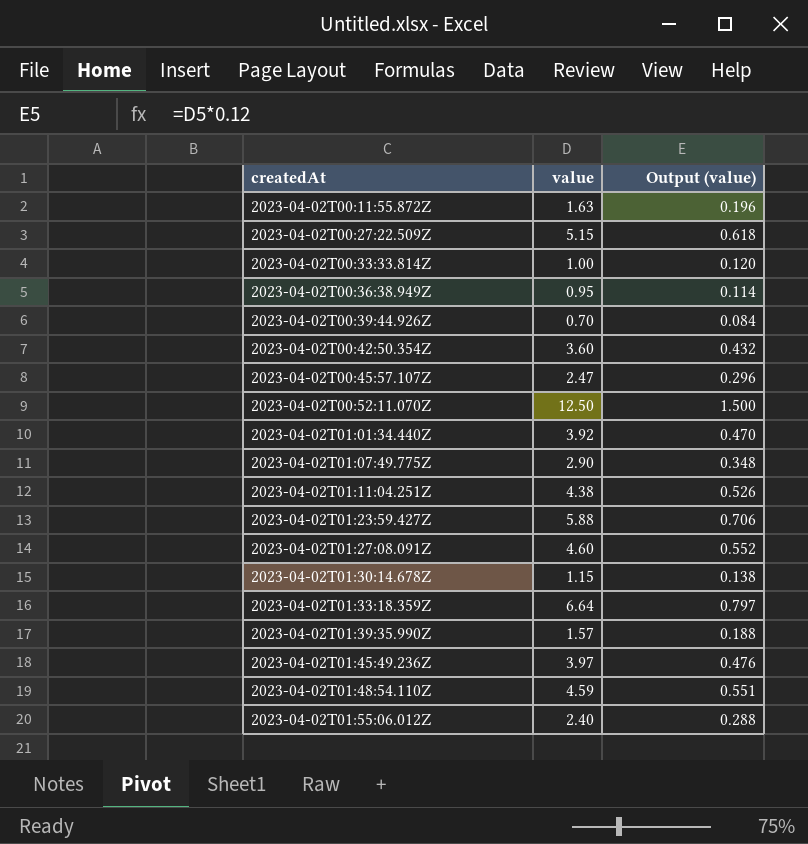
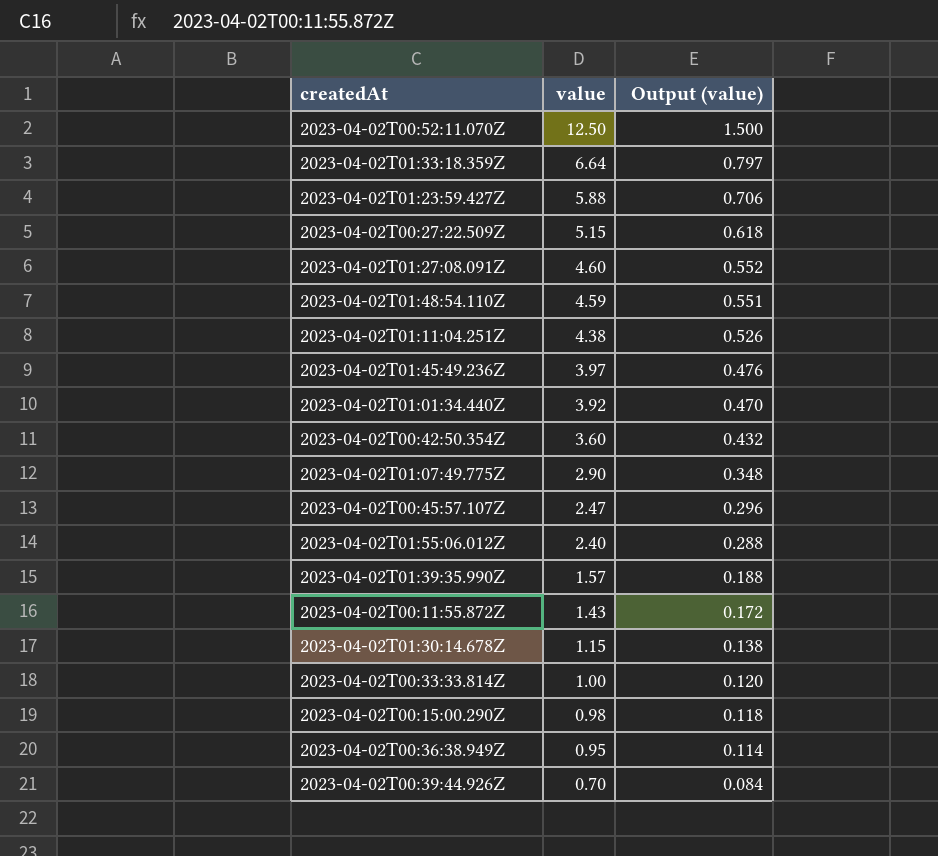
row order: createdAt ascending -> value descending
2023-04-02T00:11:55.872Z | value: 1.63 -> 1.43
2023-04-02T00:11:55.872Z | Output (value): 0.196 -> 0.172
row 2023-04-02T00:15:00.290Z: none -> 0.98 | 0.118

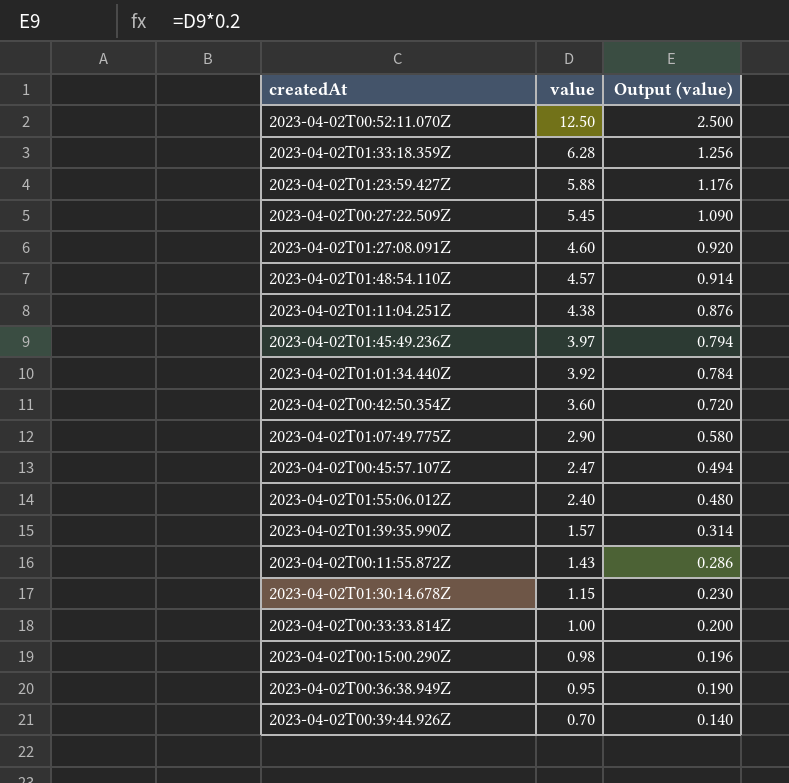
column Output (value) | formula: [value] * 0.12 -> [value] * 0.2
2023-04-02T01:33:18.359Z | value: 6.64 -> 6.28
2023-04-02T00:27:22.509Z | value: 5.15 -> 5.45
2023-04-02T01:48:54.110Z | value: 4.59 -> 4.57

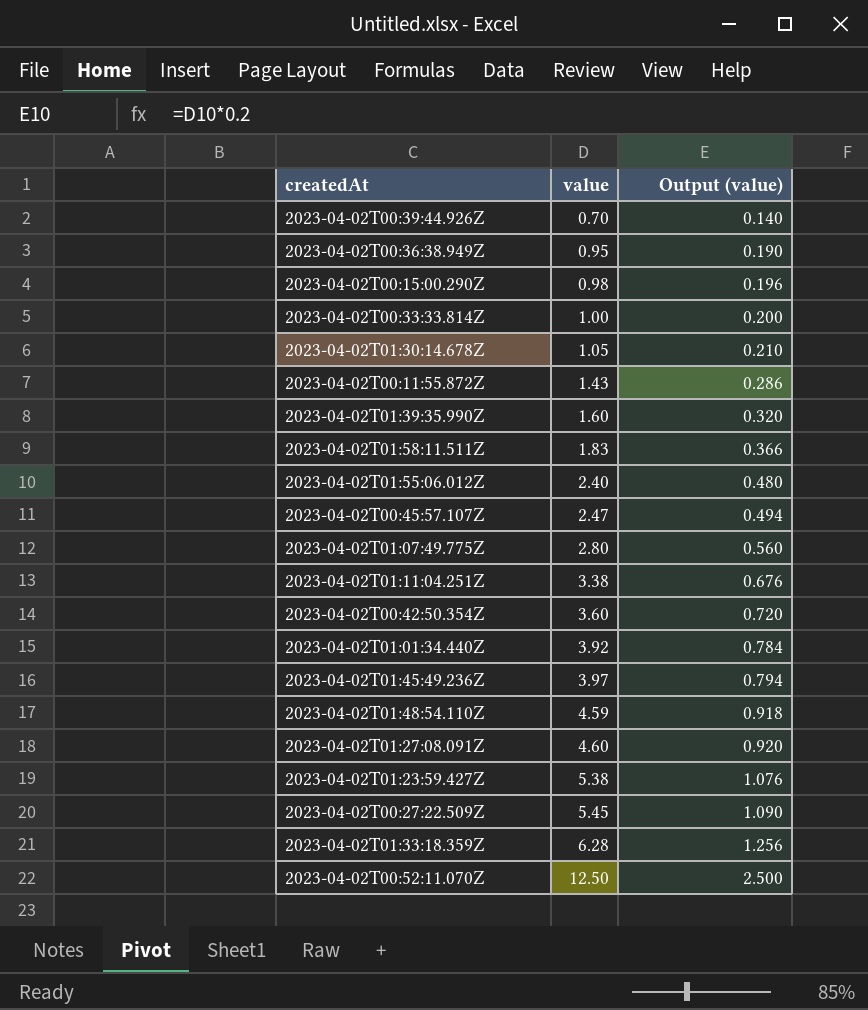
row order: value descending -> value ascending
2023-04-02T01:30:14.678Z | value: 1.15 -> 1.05
2023-04-02T01:30:14.678Z | Output (value): 0.230 -> 0.210
2023-04-02T01:39:35.990Z | value: 1.57 -> 1.60
2023-04-02T01:39:35.990Z | Output (value): 0.314 -> 0.320
row 2023-04-02T01:58:11.511Z: none -> 1.83 | 0.366
2023-04-02T01:07:49.775Z | value: 2.90 -> 2.80
2023-04-02T01:07:49.775Z | Output (value): 0.580 -> 0.560
2023-04-02T01:11:04.251Z | value: 4.38 -> 3.38
2023-04-02T01:11:04.251Z | Output (value): 0.876 -> 0.676
2023-04-02T01:48:54.110Z | value: 4.57 -> 4.59
2023-04-02T01:48:54.110Z | Output (value): 0.914 -> 0.918
2023-04-02T01:23:59.427Z | value: 5.88 -> 5.38
2023-04-02T01:23:59.427Z | Output (value): 1.176 -> 1.076

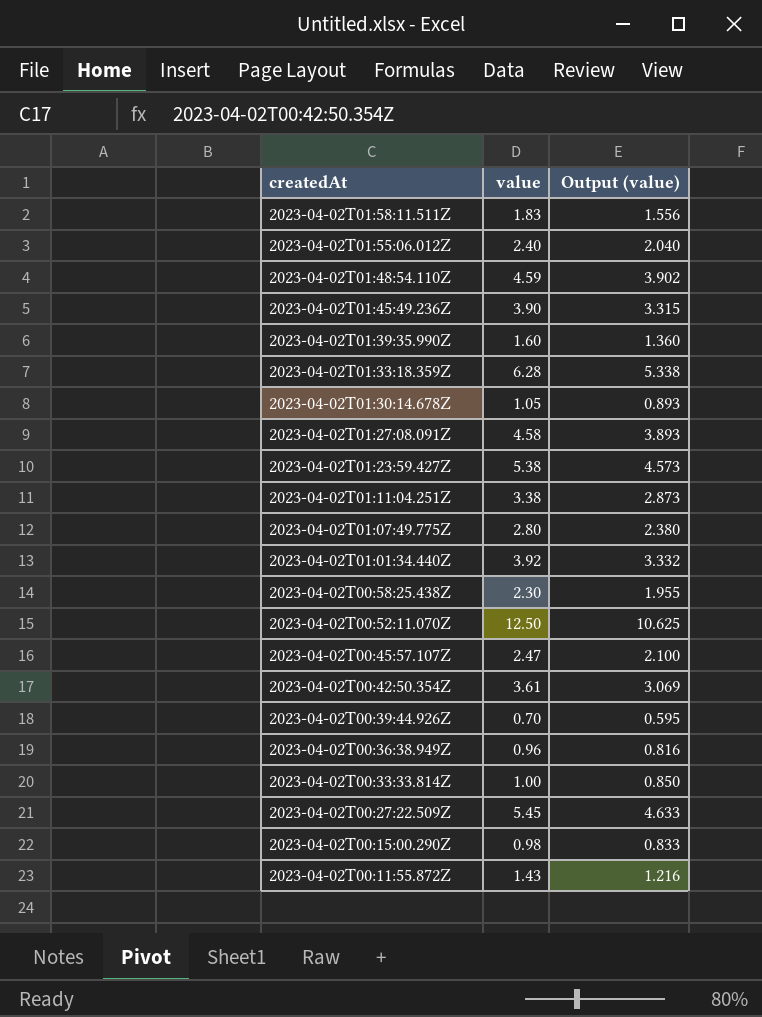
row order: value ascending -> createdAt descending
column Output (value) | formula: [value] * 0.2 -> [value] * 0.85
2023-04-02T01:45:49.236Z | value: 3.97 -> 3.90
2023-04-02T01:27:08.091Z | value: 4.60 -> 4.58
row 2023-04-02T00:58:25.438Z: none -> 2.30 | 1.955
2023-04-02T00:42:50.354Z | value: 3.60 -> 3.61
2023-04-02T00:36:38.949Z | value: 0.95 -> 0.96

